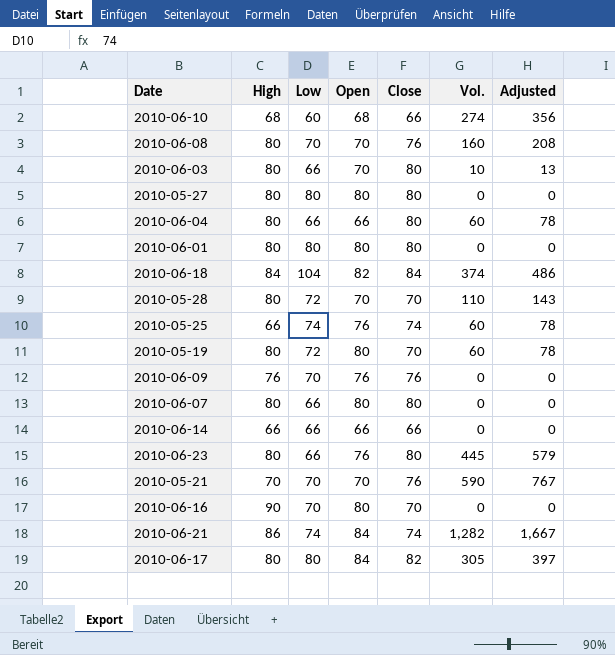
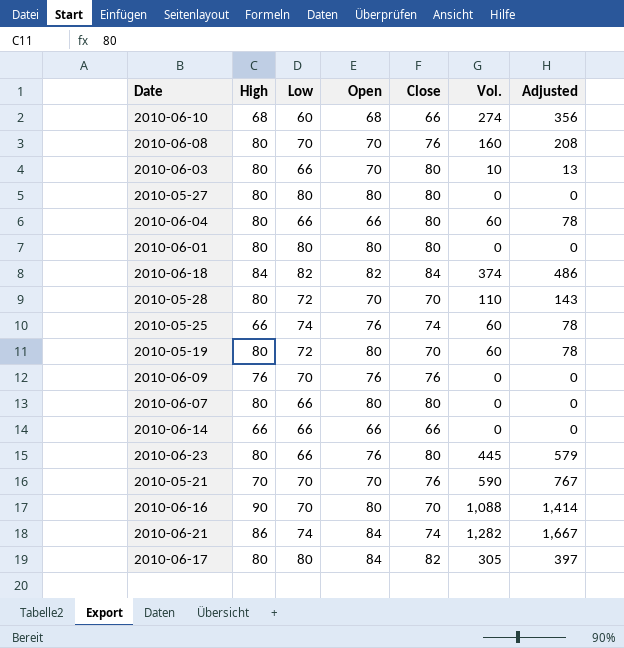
2010-06-18 | Low: 104 -> 82
2010-06-16 | Vol.: 0 -> 1,088
2010-06-16 | Adjusted: 0 -> 1,414

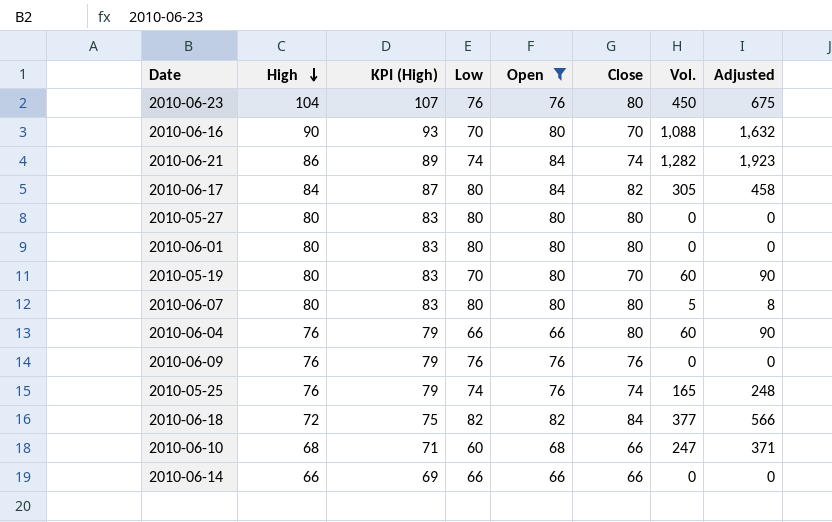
filter: none -> Open != 70
row order: none -> High descending
column KPI (High) | formula: none -> [High] + 3
column Adjusted | formula: [Vol.] * 1.3 -> [Vol.] * 1.5
2010-06-23 | High: 80 -> 104
2010-06-23 | Low: 66 -> 76
2010-06-23 | Vol.: 445 -> 450
2010-06-17 | High: 80 -> 84
2010-05-19 | Low: 72 -> 70
2010-06-07 | Low: 66 -> 80
2010-06-07 | Vol.: 0 -> 5
2010-06-04 | High: 80 -> 76
2010-06-09 | Low: 70 -> 76
2010-05-25 | High: 66 -> 76
2010-05-25 | Vol.: 60 -> 165
2010-06-18 | High: 84 -> 72
2010-06-18 | Vol.: 374 -> 377
2010-06-10 | Vol.: 274 -> 247

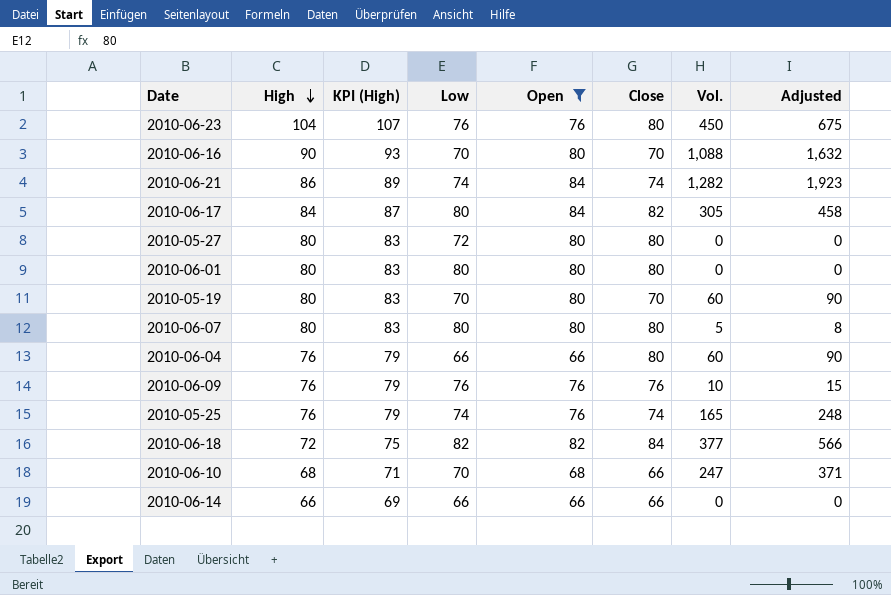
2010-05-27 | Low: 80 -> 72
2010-06-09 | Vol.: 0 -> 10
2010-06-09 | Adjusted: 0 -> 15
2010-06-10 | Low: 60 -> 70

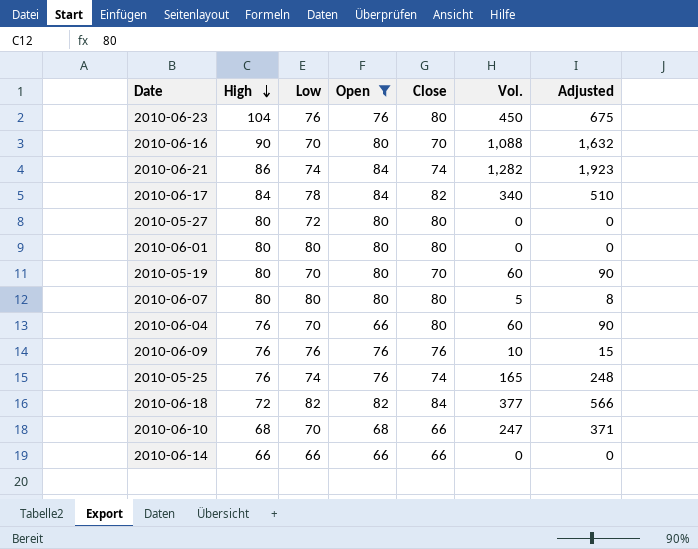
column KPI (High) | formula: [High] + 3 -> none
2010-06-17 | Low: 80 -> 78
2010-06-17 | Vol.: 305 -> 340
2010-06-17 | Adjusted: 458 -> 510
2010-06-04 | Low: 66 -> 70

